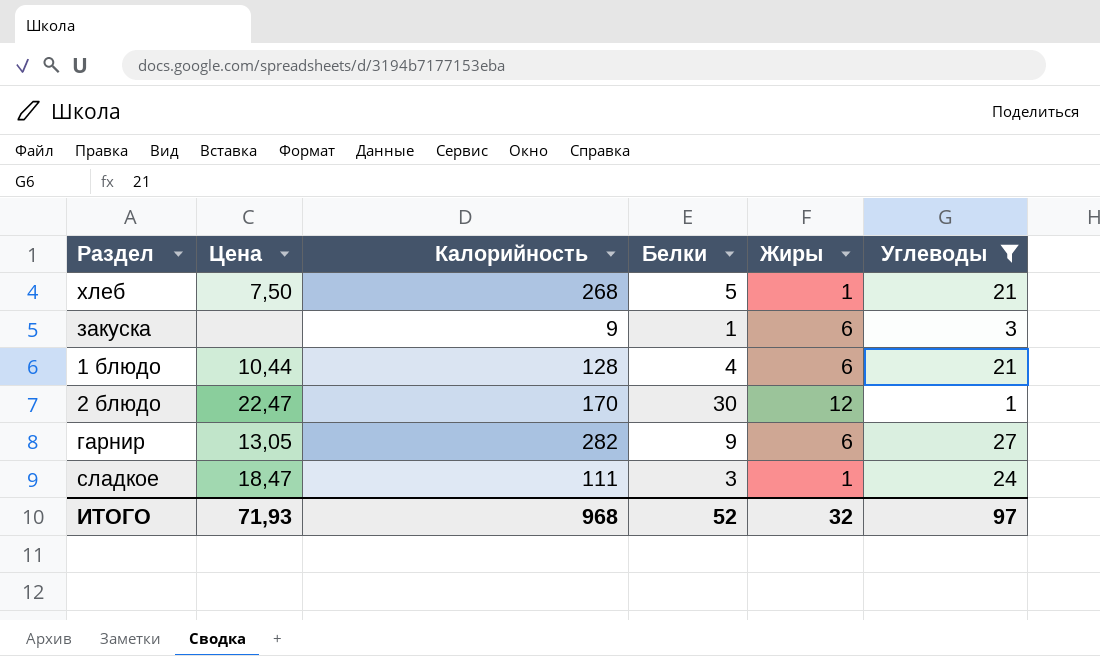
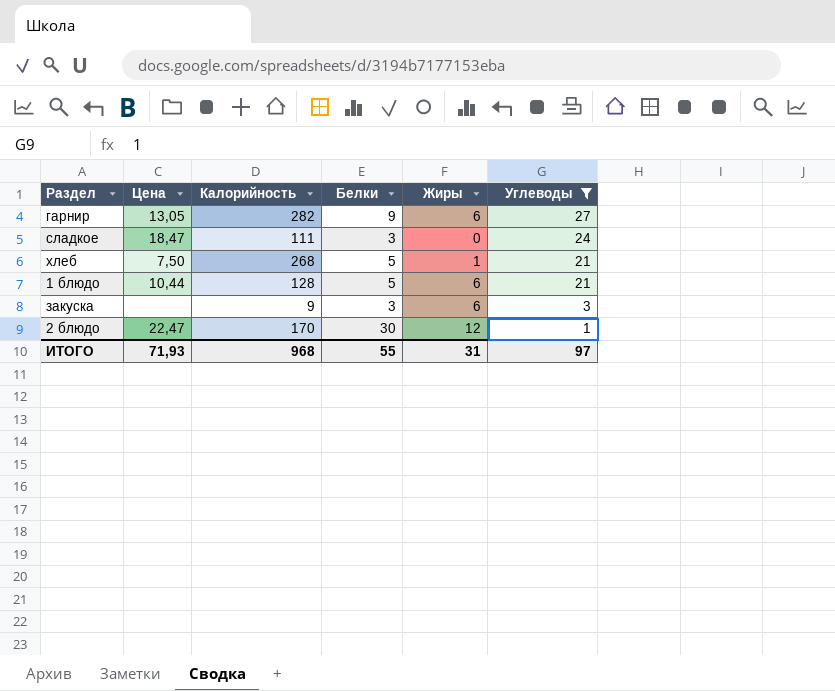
row order: none -> Углеводы descending
сладкое | Жиры: 1 -> 0
1 блюдо | Белки: 4 -> 5
закуска | Белки: 1 -> 3
ИТОГО | Белки: 52 -> 55
ИТОГО | Жиры: 32 -> 31

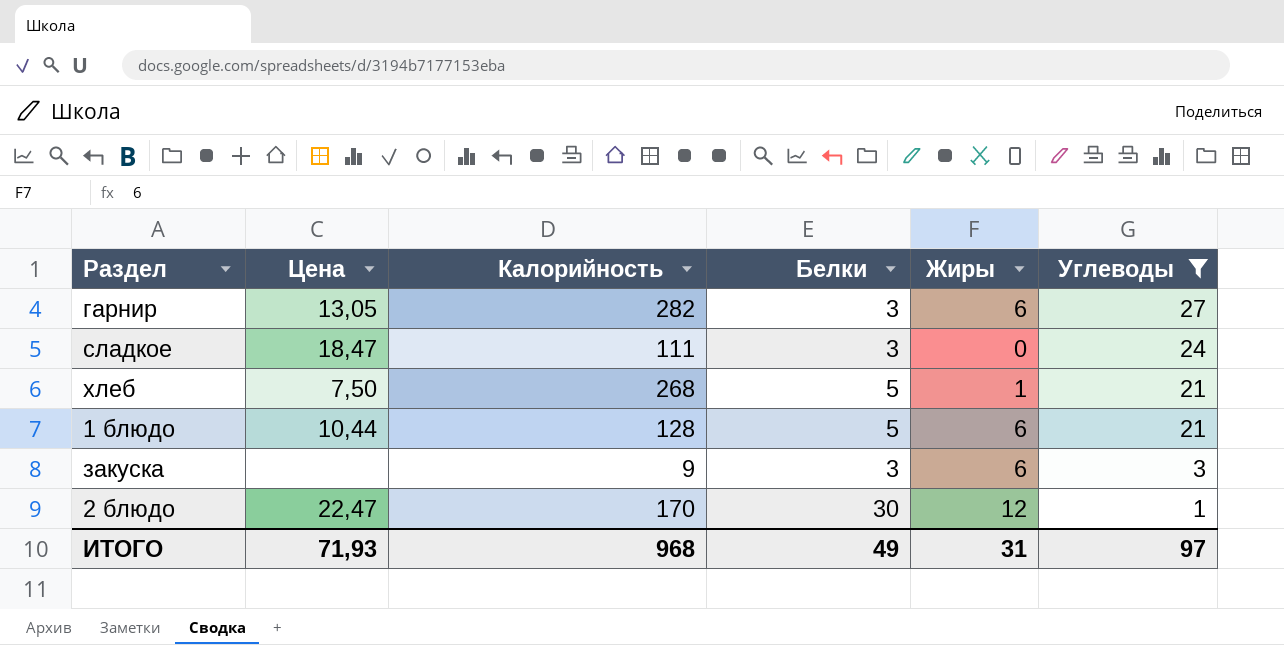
гарнир | Белки: 9 -> 3
ИТОГО | Белки: 55 -> 49

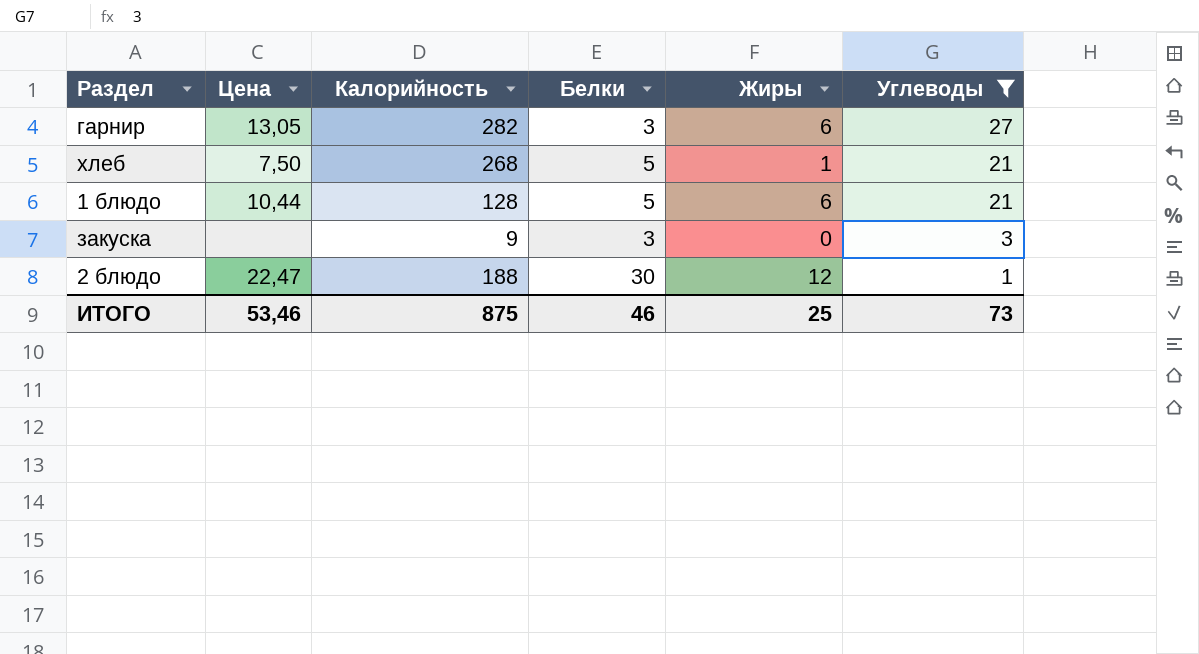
row сладкое: 18,47 | 111 | 3 | 0 | 24 -> none
закуска | Жиры: 6 -> 0
2 блюдо | Калорийность: 170 -> 188
ИТОГО | Цена: 71,93 -> 53,46
ИТОГО | Калорийность: 968 -> 875
ИТОГО | Белки: 49 -> 46
ИТОГО | Жиры: 31 -> 25
ИТОГО | Углеводы: 97 -> 73

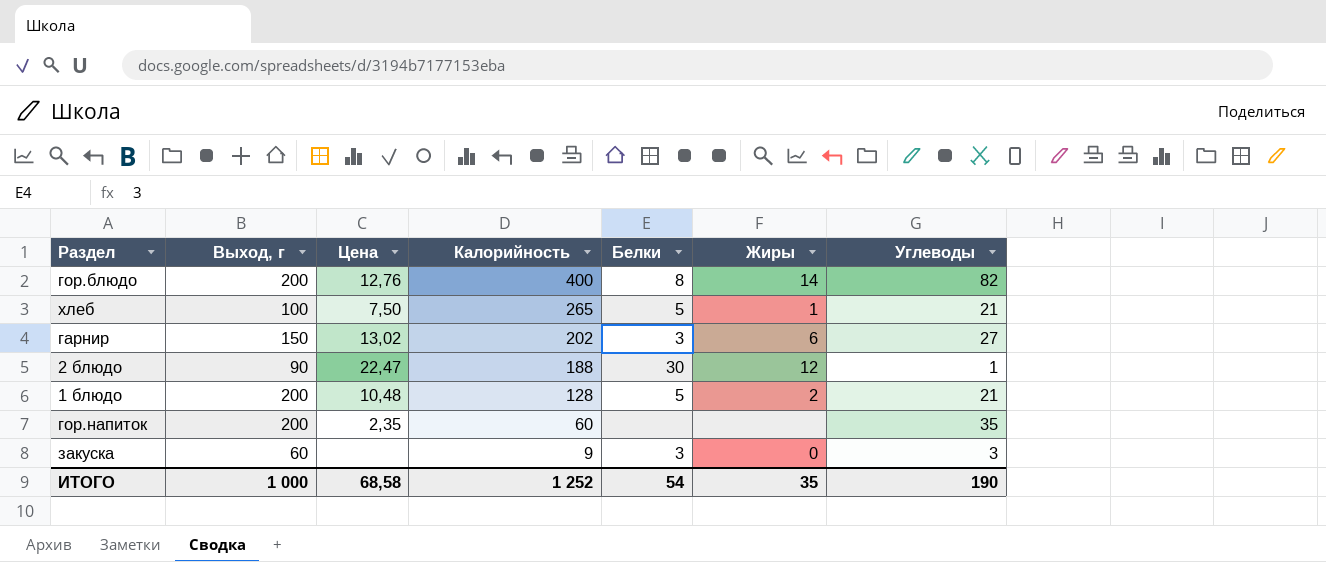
filter: Углеводы <= 27 -> none
row order: Углеводы descending -> Калорийность descending
column Выход, г | position: none -> 2
хлеб | Калорийность: 268 -> 265
гарнир | Цена: 13,05 -> 13,02
гарнир | Калорийность: 282 -> 202
1 блюдо | Цена: 10,44 -> 10,48
1 блюдо | Жиры: 6 -> 2
ИТОГО | Цена: 53,46 -> 68,58
ИТОГО | Калорийность: 875 -> 1 252
ИТОГО | Белки: 46 -> 54
ИТОГО | Жиры: 25 -> 35
ИТОГО | Углеводы: 73 -> 190

